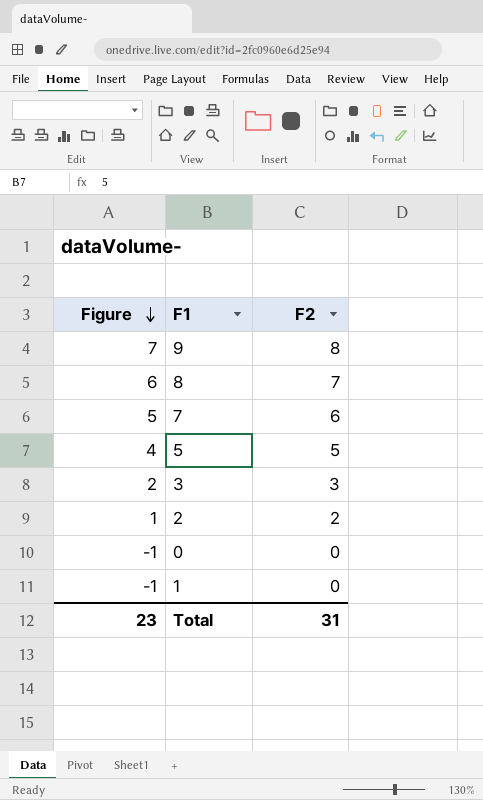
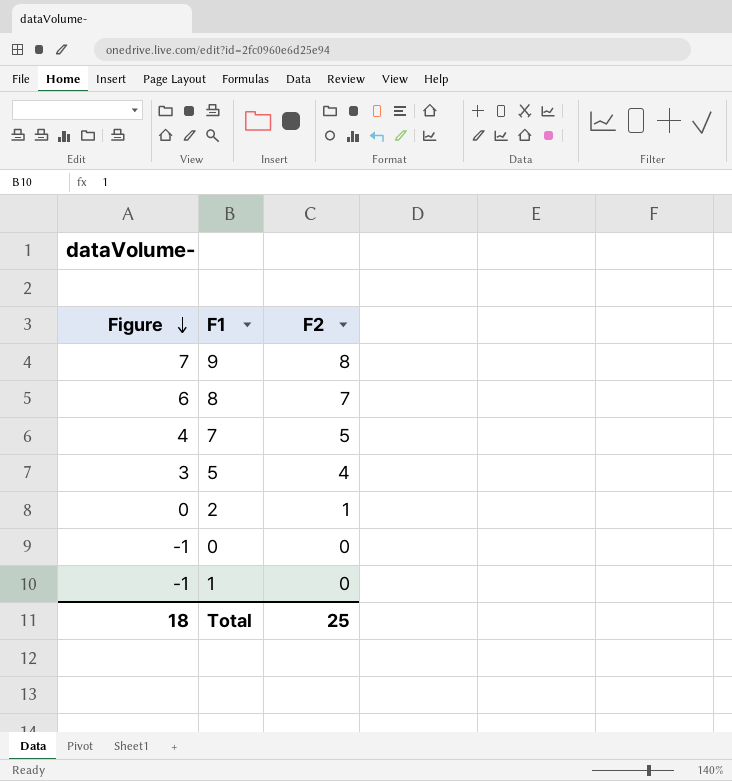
row 3: 2 | 3 -> none
7 | Figure: 5 -> 4
7 | F2: 6 -> 5
5 | Figure: 4 -> 3
5 | F2: 5 -> 4
2 | Figure: 1 -> 0
2 | F2: 2 -> 1
Total | Figure: 23 -> 18
Total | F2: 31 -> 25

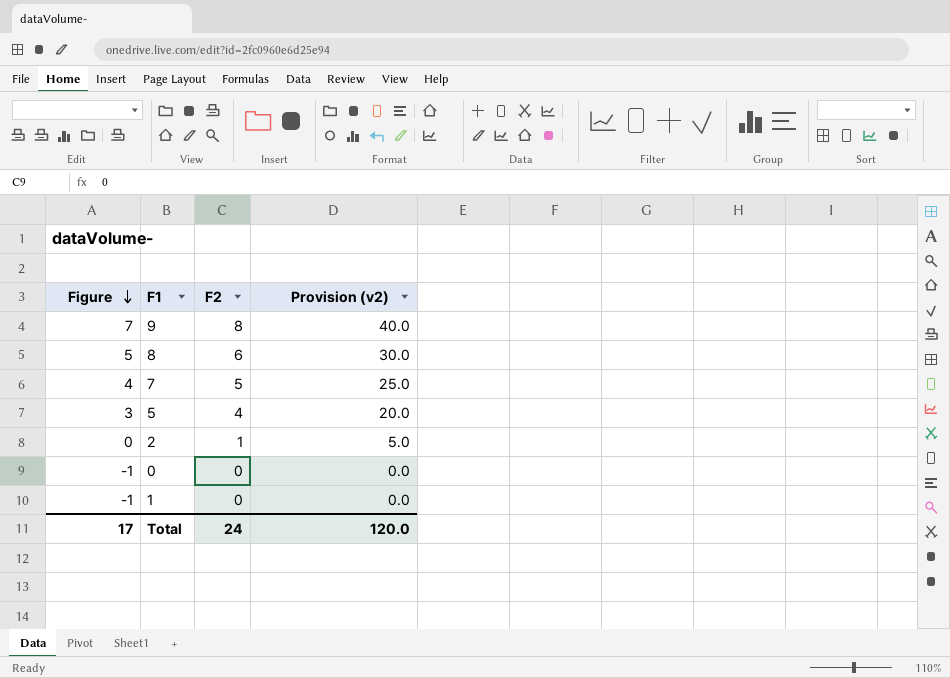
column Provision (v2) | formula: none -> [F2] * 5
8 | Figure: 6 -> 5
8 | F2: 7 -> 6
Total | Figure: 18 -> 17
Total | F2: 25 -> 24

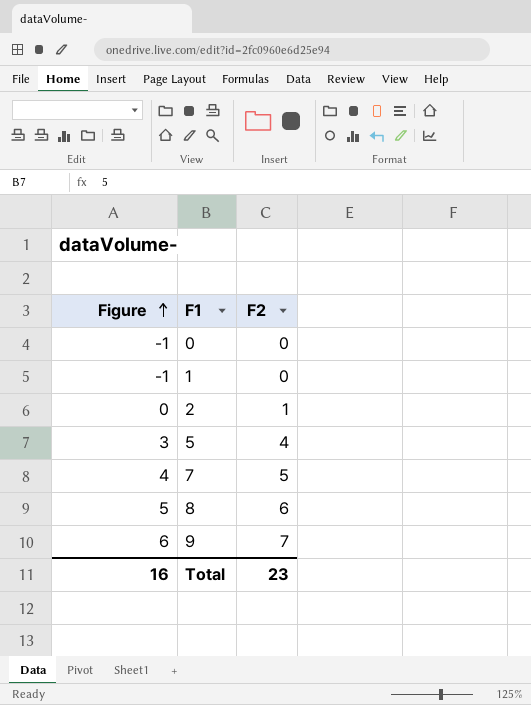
row order: Figure descending -> Figure ascending
column Provision (v2) | formula: [F2] * 5 -> none
9 | Figure: 7 -> 6
9 | F2: 8 -> 7
Total | Figure: 17 -> 16
Total | F2: 24 -> 23

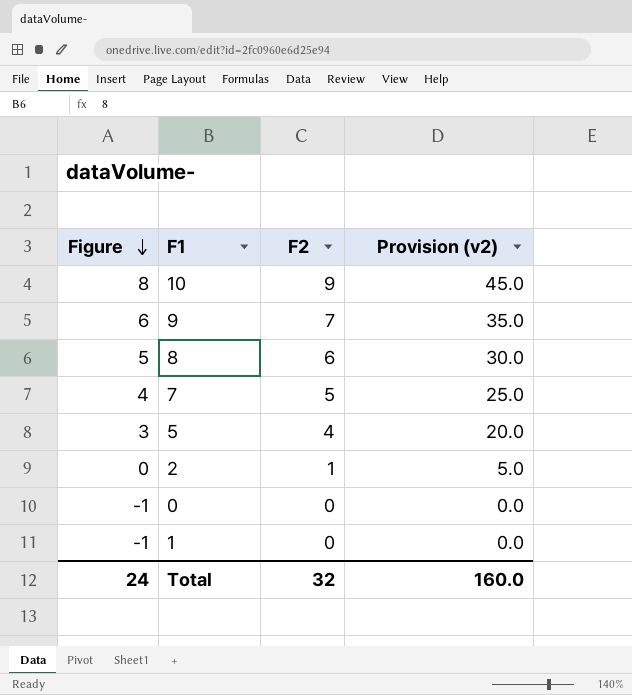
row order: Figure ascending -> Figure descending
column Provision (v2) | formula: none -> [F2] * 5
row 10: none -> 8 | 9 | 45.0
Total | Figure: 16 -> 24
Total | F2: 23 -> 32

